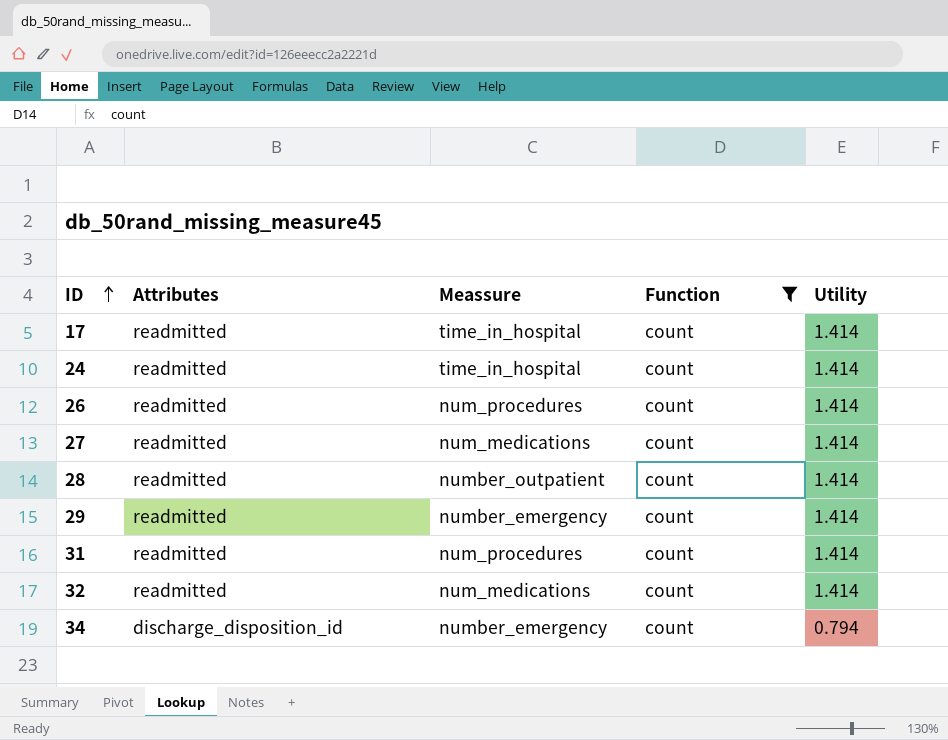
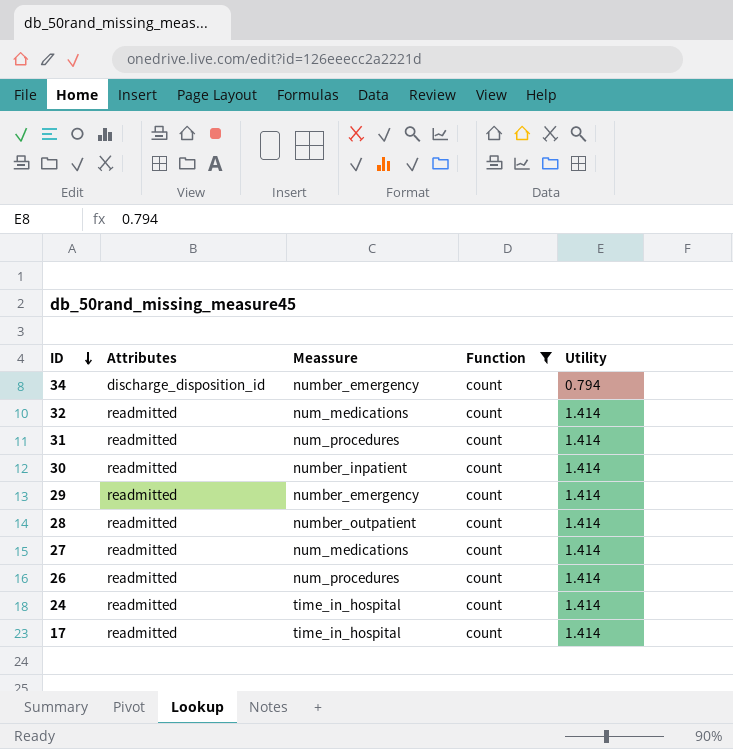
row order: ID ascending -> ID descending
row 30: none -> readmitted | number_inpatient | count | 1.414

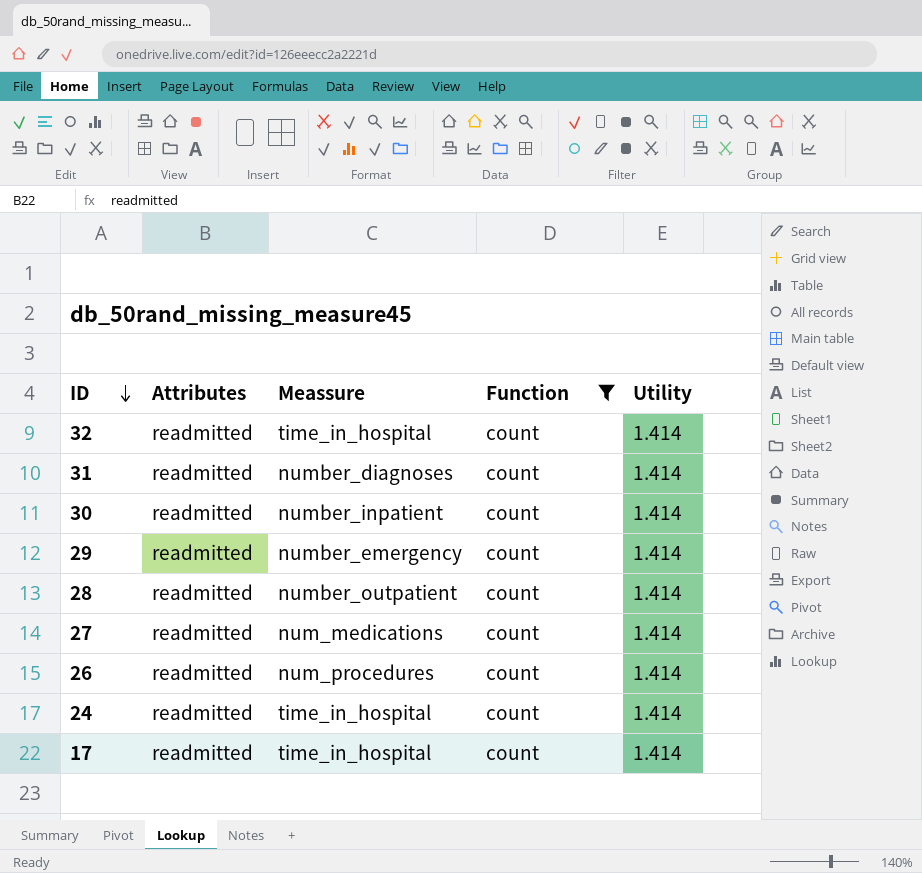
row 34: discharge_disposition_id | number_emergency | count | 0.794 -> none
32 | Meassure: num_medications -> time_in_hospital
31 | Meassure: num_procedures -> number_diagnoses

